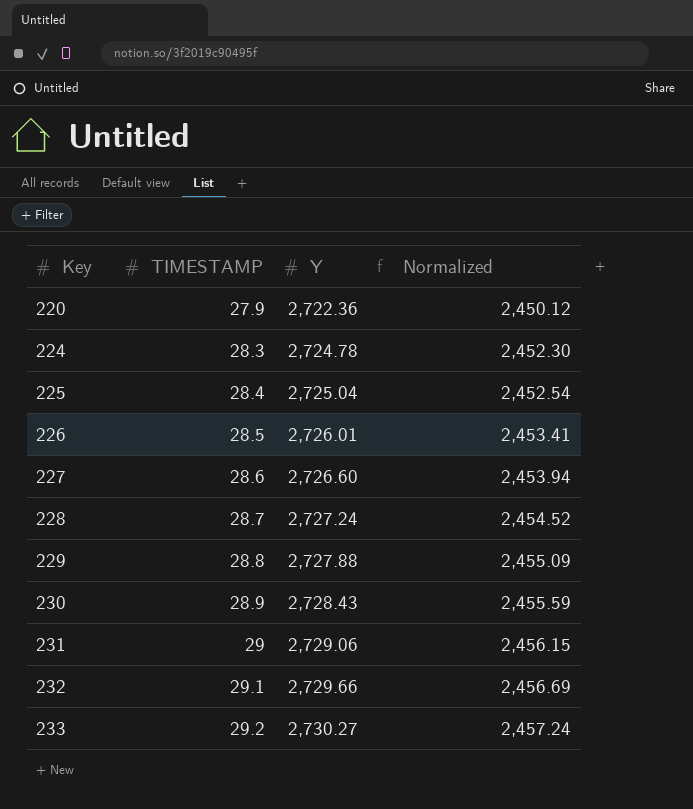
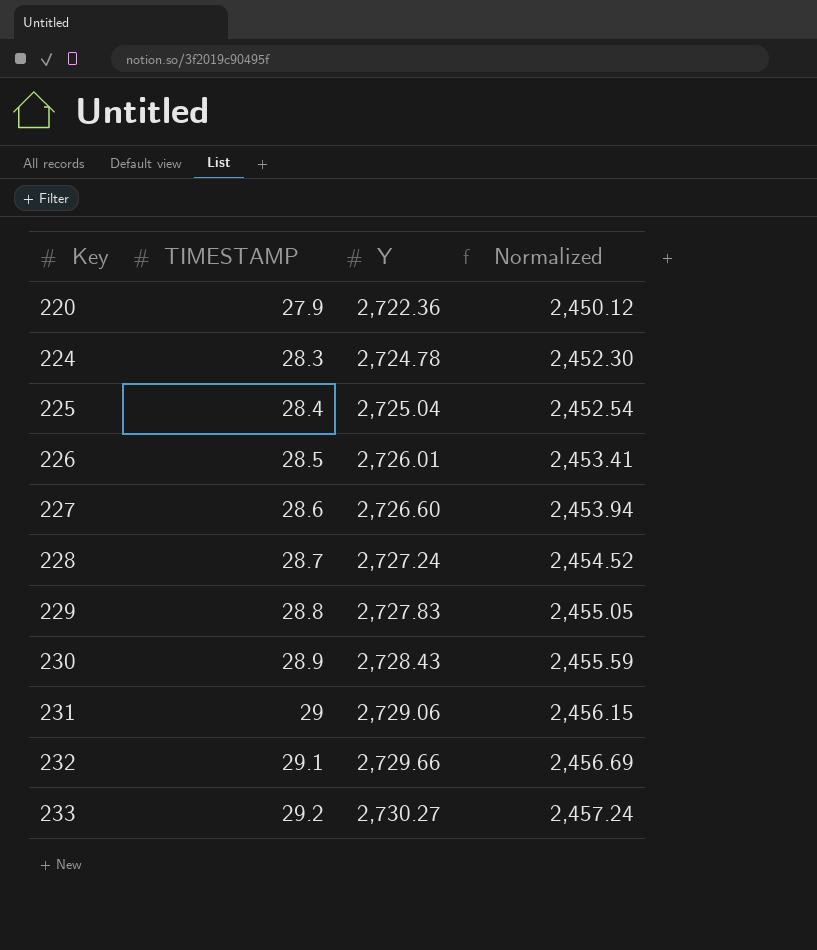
229 | Y: 2,727.88 -> 2,727.83
229 | Normalized: 2,455.09 -> 2,455.05

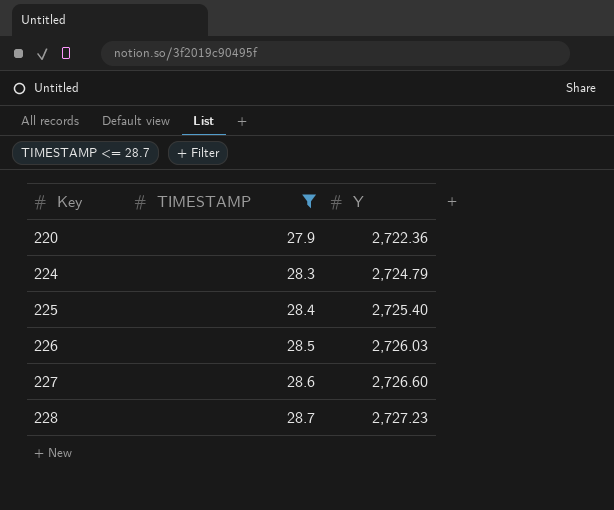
filter: none -> TIMESTAMP <= 28.7
column Normalized | formula: [Y] * 0.9 -> none
224 | Y: 2,724.78 -> 2,724.79
225 | Y: 2,725.04 -> 2,725.40
226 | Y: 2,726.01 -> 2,726.03
228 | Y: 2,727.24 -> 2,727.23

